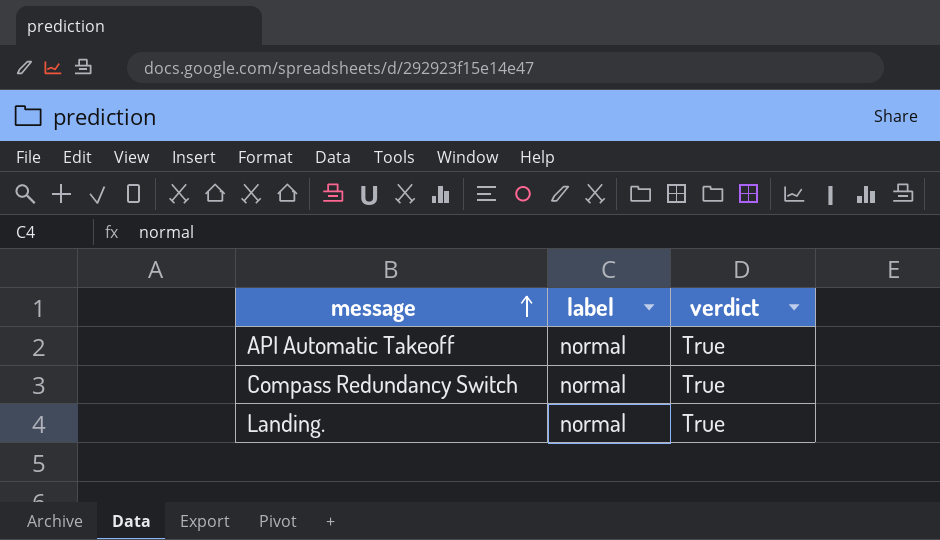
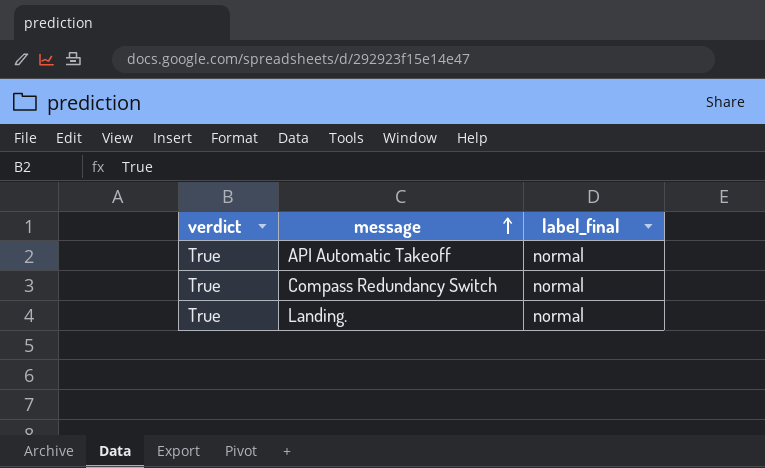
column verdict | position: 3 -> 1
column name: label -> label_final

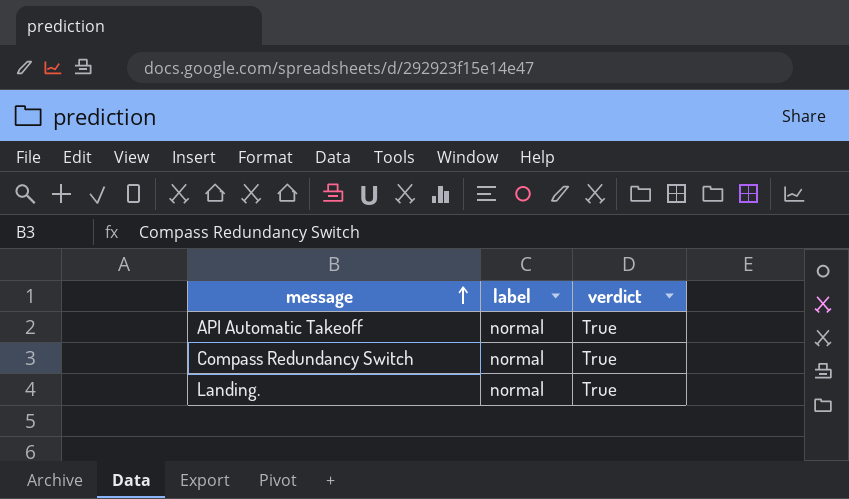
column name: label_final -> label
column verdict | position: 1 -> 3

